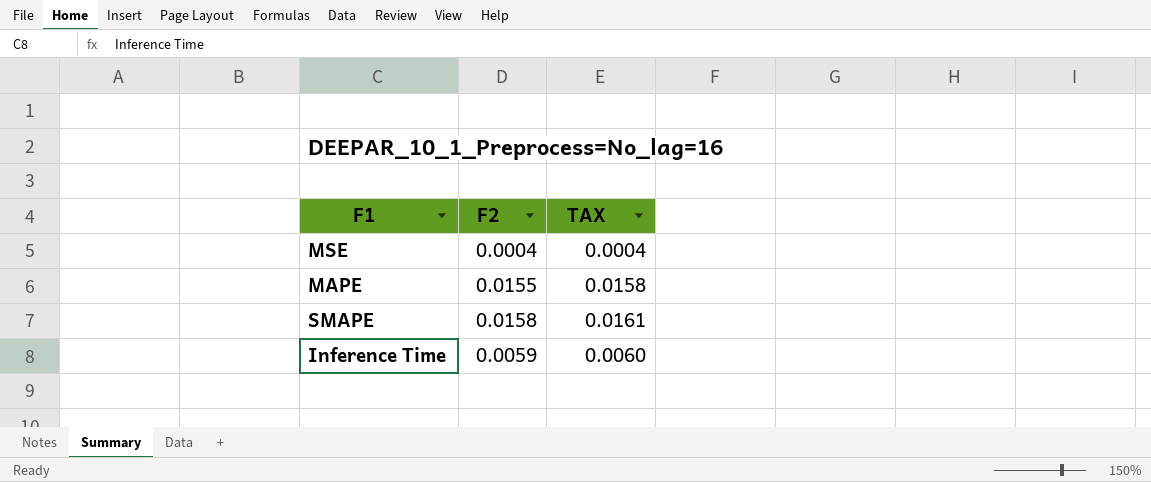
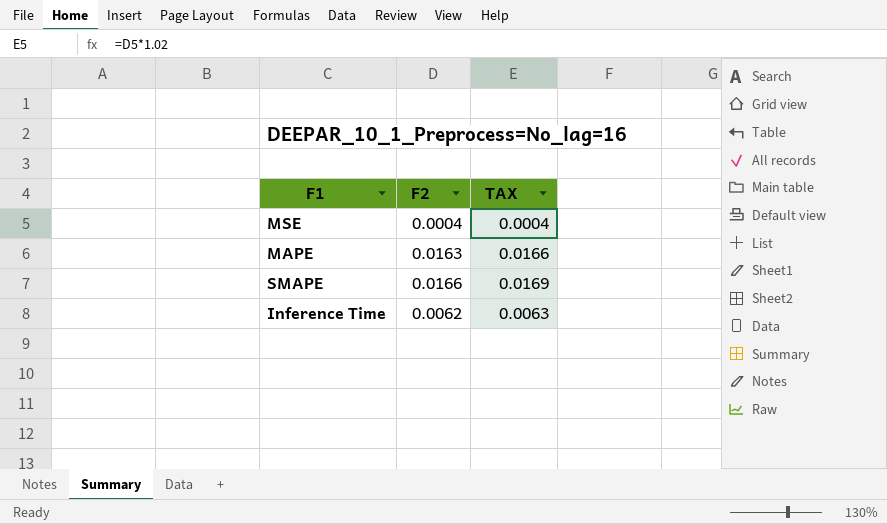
MAPE | F2: 0.0155 -> 0.0163
MAPE | TAX: 0.0158 -> 0.0166
SMAPE | F2: 0.0158 -> 0.0166
SMAPE | TAX: 0.0161 -> 0.0169
Inference Time | F2: 0.0059 -> 0.0062
Inference Time | TAX: 0.0060 -> 0.0063

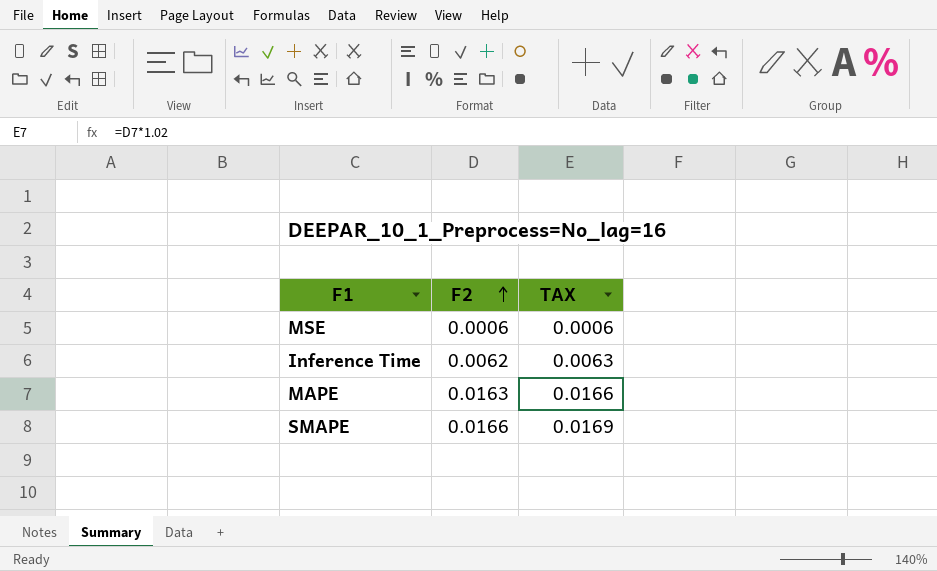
row order: none -> F2 ascending
MSE | F2: 0.0004 -> 0.0006
MSE | TAX: 0.0004 -> 0.0006

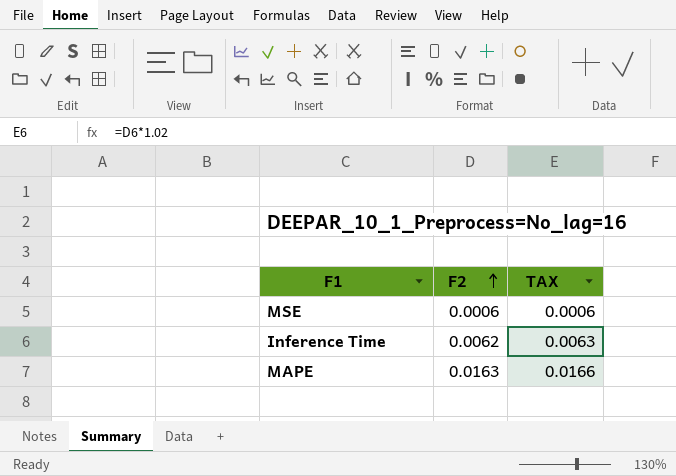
row SMAPE: 0.0166 | 0.0169 -> none

